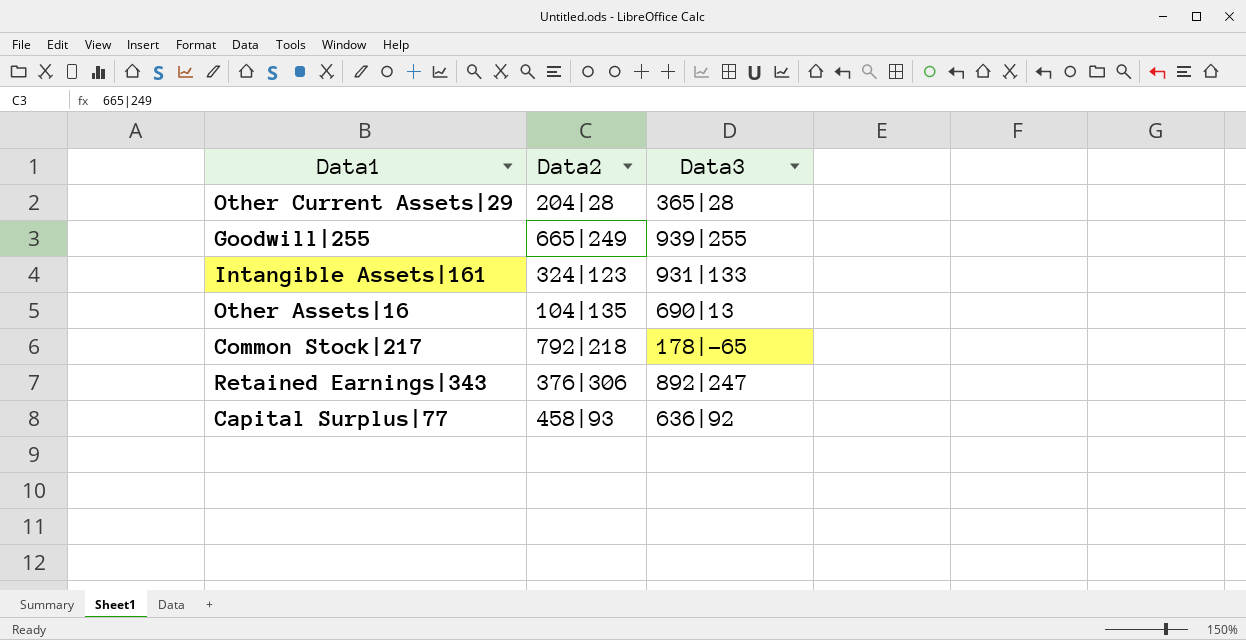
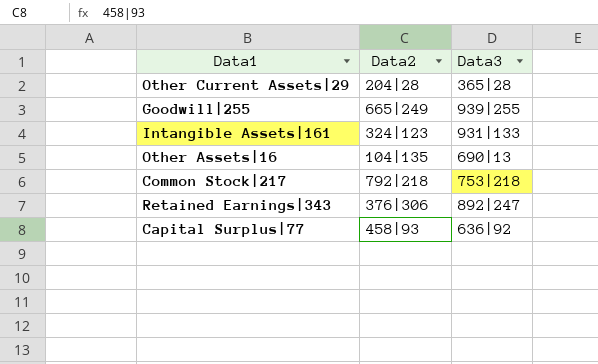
Common Stock|217 | Data3: 178|-65 -> 753|218

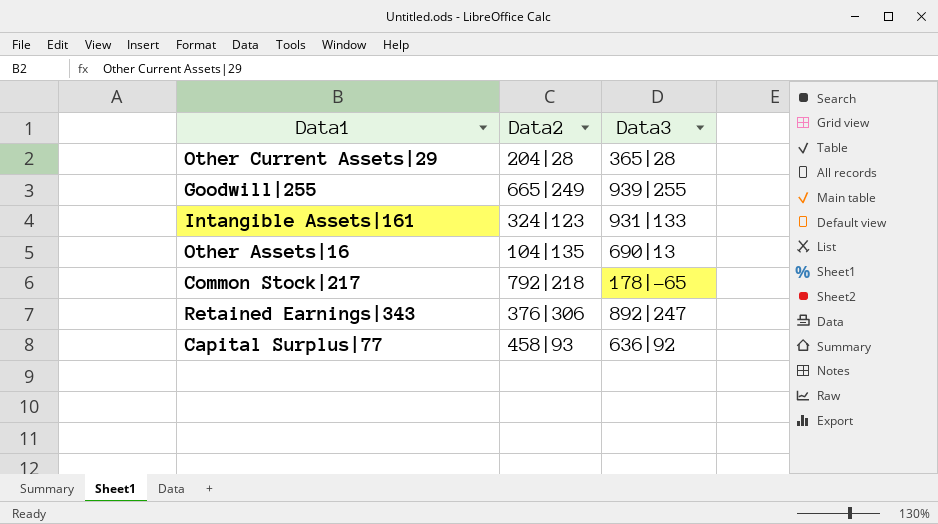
Common Stock|217 | Data3: 753|218 -> 178|-65

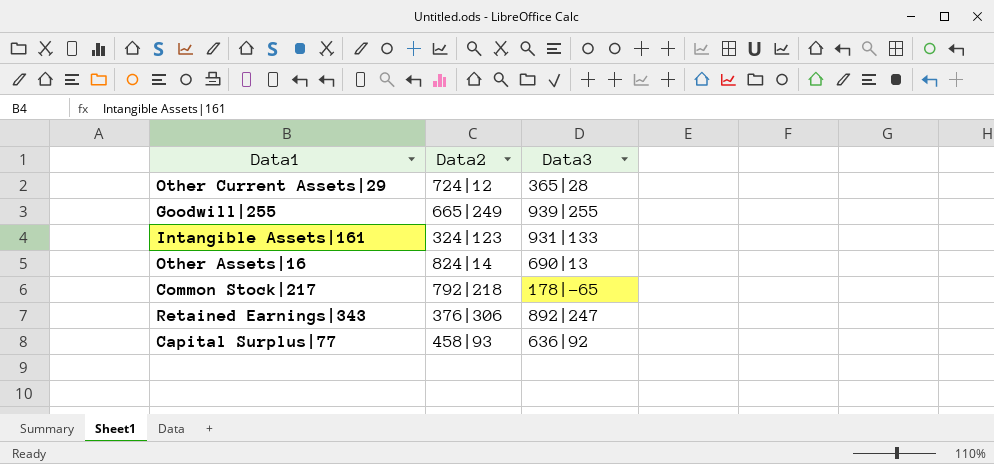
Other Current Assets|29 | Data2: 204|28 -> 724|12
Other Assets|16 | Data2: 104|135 -> 824|14

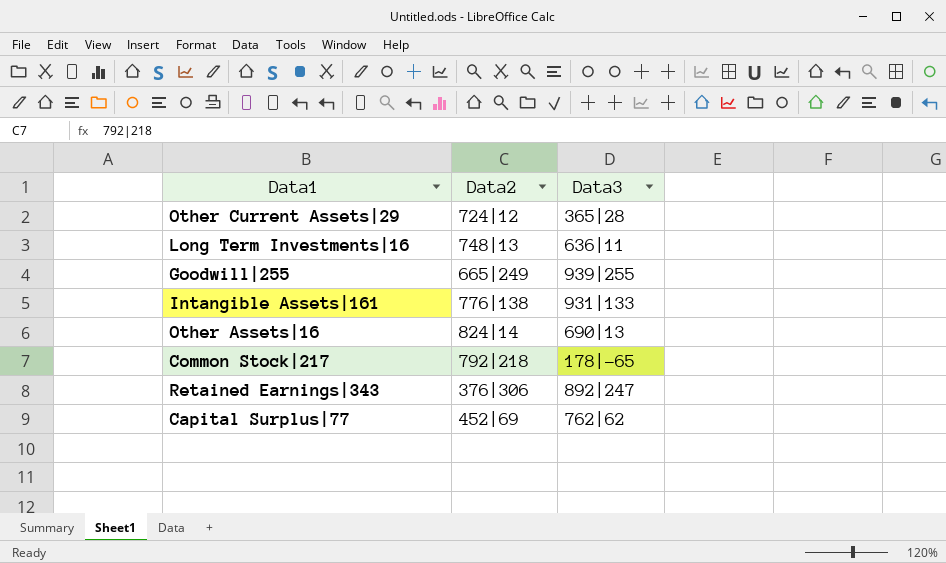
row Long Term Investments|16: none -> 748|13 | 636|11
Intangible Assets|161 | Data2: 324|123 -> 776|138
Capital Surplus|77 | Data2: 458|93 -> 452|69
Capital Surplus|77 | Data3: 636|92 -> 762|62

